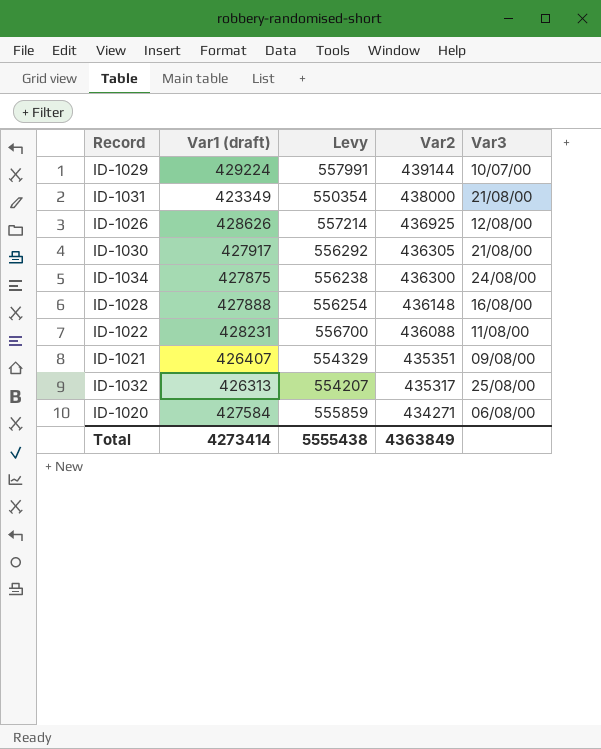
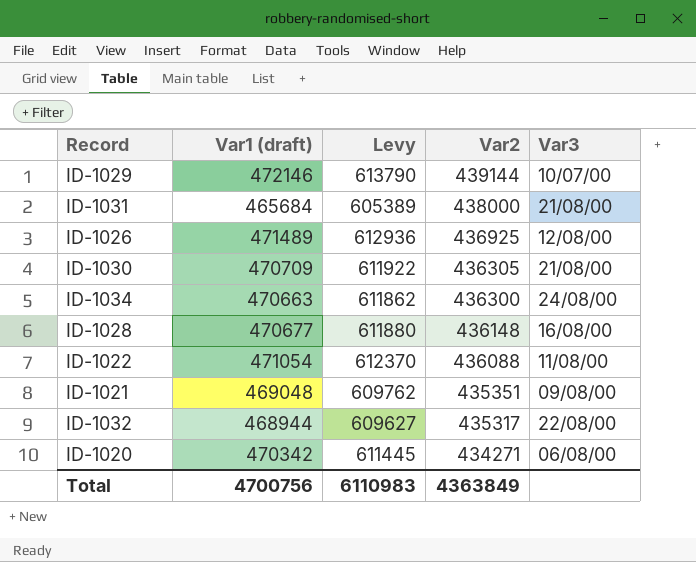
ID-1029 | Var1 (draft): 429224 -> 472146
ID-1029 | Levy: 557991 -> 613790
ID-1031 | Var1 (draft): 423349 -> 465684
ID-1031 | Levy: 550354 -> 605389
ID-1026 | Var1 (draft): 428626 -> 471489
ID-1026 | Levy: 557214 -> 612936
ID-1030 | Var1 (draft): 427917 -> 470709
ID-1030 | Levy: 556292 -> 611922
ID-1034 | Var1 (draft): 427875 -> 470663
ID-1034 | Levy: 556238 -> 611862
ID-1028 | Var1 (draft): 427888 -> 470677
ID-1028 | Levy: 556254 -> 611880
ID-1022 | Var1 (draft): 428231 -> 471054
ID-1022 | Levy: 556700 -> 612370
ID-1021 | Var1 (draft): 426407 -> 469048
ID-1021 | Levy: 554329 -> 609762
ID-1032 | Var1 (draft): 426313 -> 468944
ID-1032 | Levy: 554207 -> 609627
ID-1032 | Var3: 25/08/00 -> 22/08/00
ID-1020 | Var1 (draft): 427584 -> 470342
ID-1020 | Levy: 555859 -> 611445
Total | Var1 (draft): 4273414 -> 4700756
Total | Levy: 5555438 -> 6110983

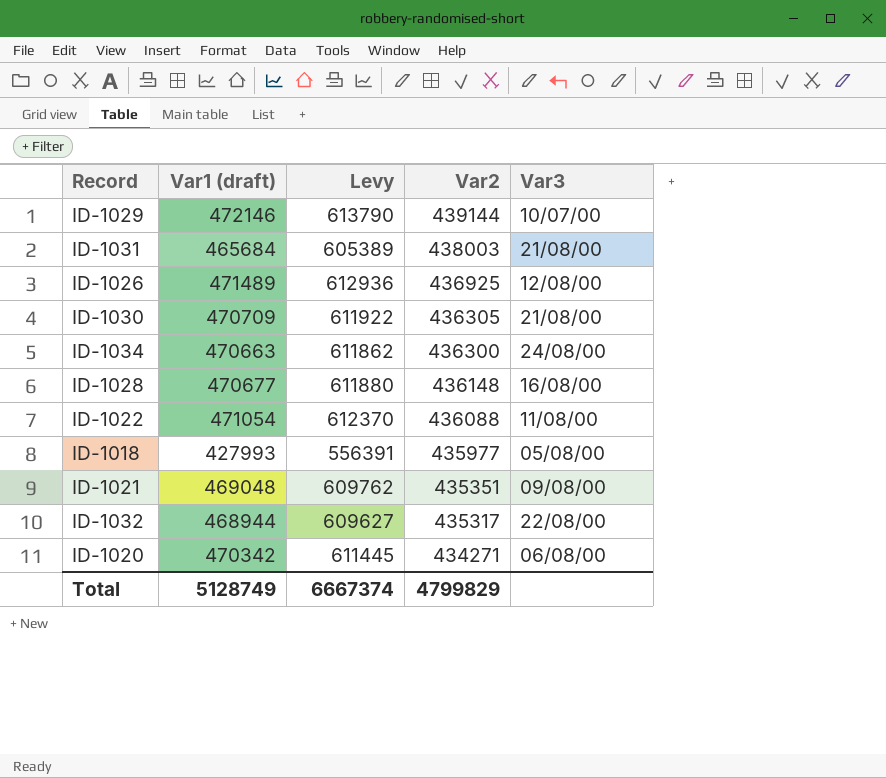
ID-1031 | Var2: 438000 -> 438003
row ID-1018: none -> 427993 | 556391 | 435977 | 05/08/00
Total | Var1 (draft): 4700756 -> 5128749
Total | Levy: 6110983 -> 6667374
Total | Var2: 4363849 -> 4799829

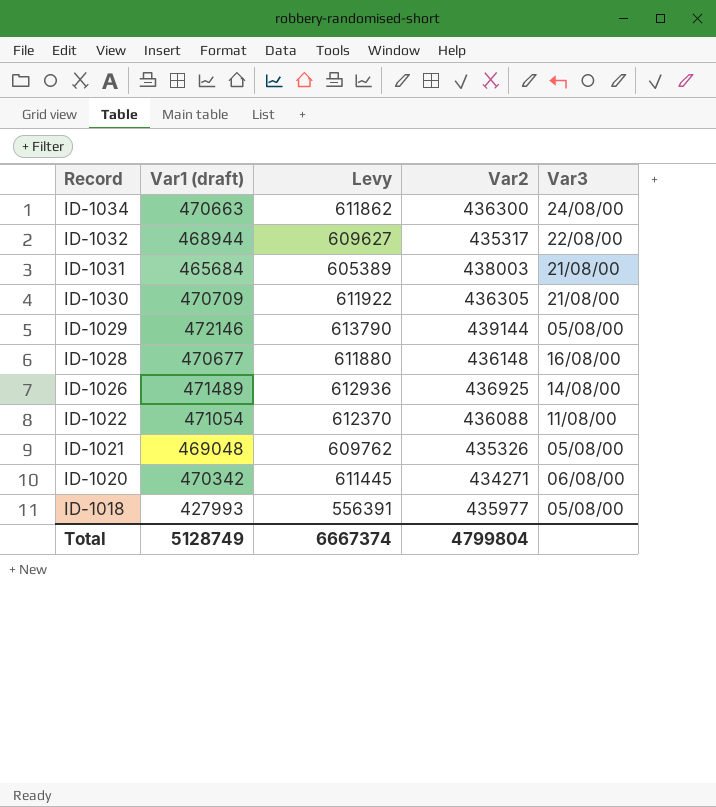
row order: Var2 descending -> Record descending
ID-1029 | Var3: 10/07/00 -> 05/08/00
ID-1026 | Var3: 12/08/00 -> 14/08/00
ID-1021 | Var2: 435351 -> 435326
ID-1021 | Var3: 09/08/00 -> 05/08/00
Total | Var2: 4799829 -> 4799804

